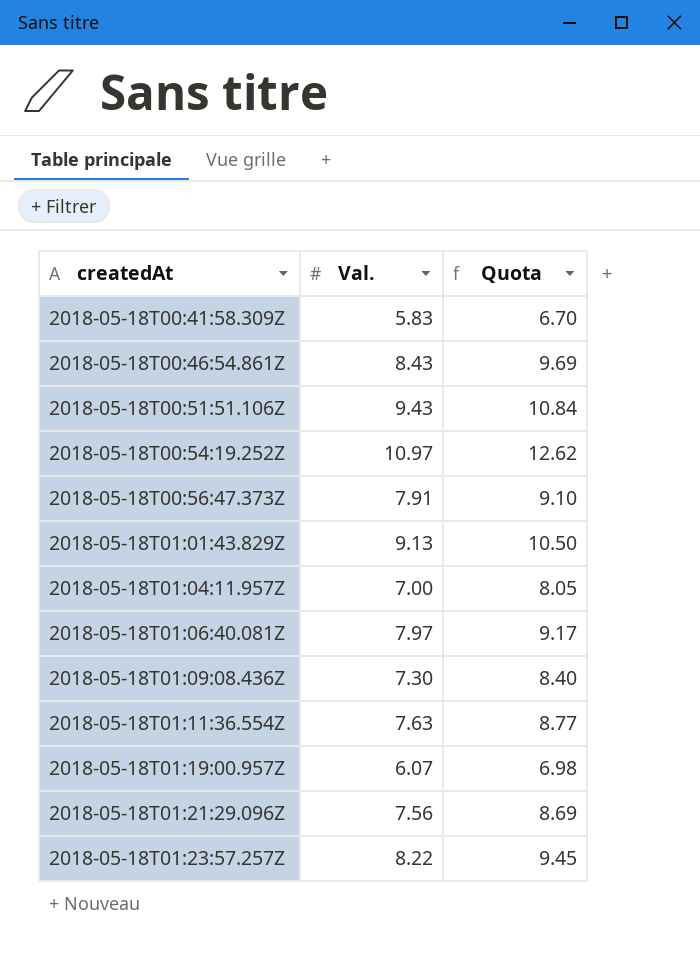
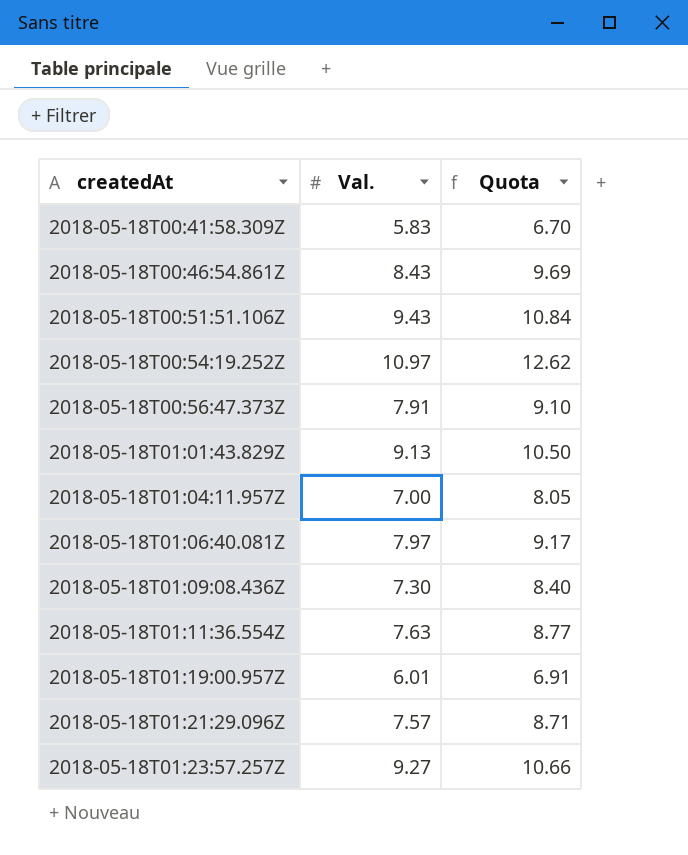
2018-05-18T01:19:00.957Z | Val.: 6.07 -> 6.01
2018-05-18T01:19:00.957Z | Quota: 6.98 -> 6.91
2018-05-18T01:21:29.096Z | Val.: 7.56 -> 7.57
2018-05-18T01:21:29.096Z | Quota: 8.69 -> 8.71
2018-05-18T01:23:57.257Z | Val.: 8.22 -> 9.27
2018-05-18T01:23:57.257Z | Quota: 9.45 -> 10.66

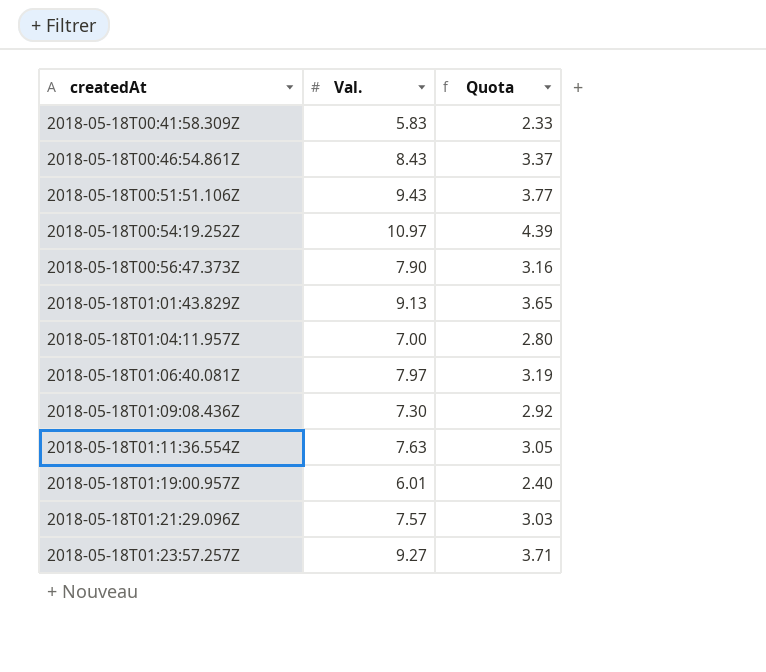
column Quota | formula: [Val.] * 1.15 -> [Val.] * 0.4
2018-05-18T00:56:47.373Z | Val.: 7.91 -> 7.90

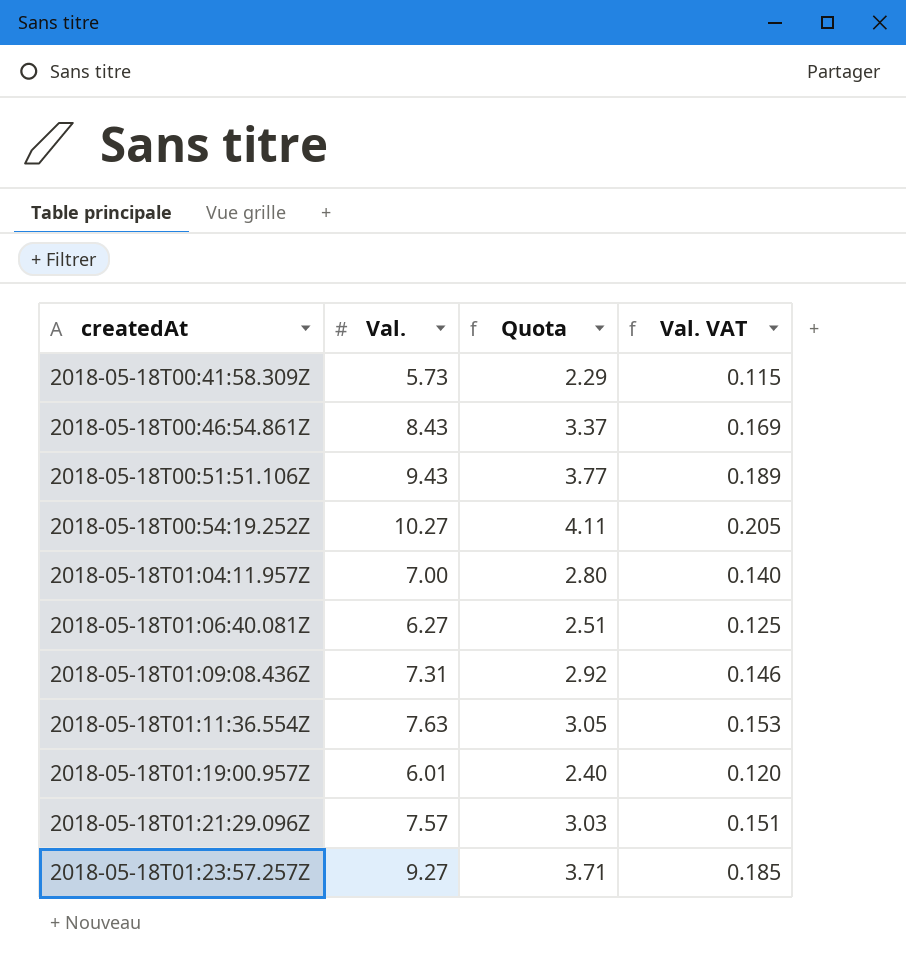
column Val. VAT | formula: none -> [Val.] * 0.02
row 2018-05-18T00:56:47.373Z: 7.90 | 3.16 -> none
row 2018-05-18T01:01:43.829Z: 9.13 | 3.65 -> none
2018-05-18T00:41:58.309Z | Val.: 5.83 -> 5.73
2018-05-18T00:41:58.309Z | Quota: 2.33 -> 2.29
2018-05-18T00:54:19.252Z | Val.: 10.97 -> 10.27
2018-05-18T00:54:19.252Z | Quota: 4.39 -> 4.11
2018-05-18T01:06:40.081Z | Val.: 7.97 -> 6.27
2018-05-18T01:06:40.081Z | Quota: 3.19 -> 2.51
2018-05-18T01:09:08.436Z | Val.: 7.30 -> 7.31

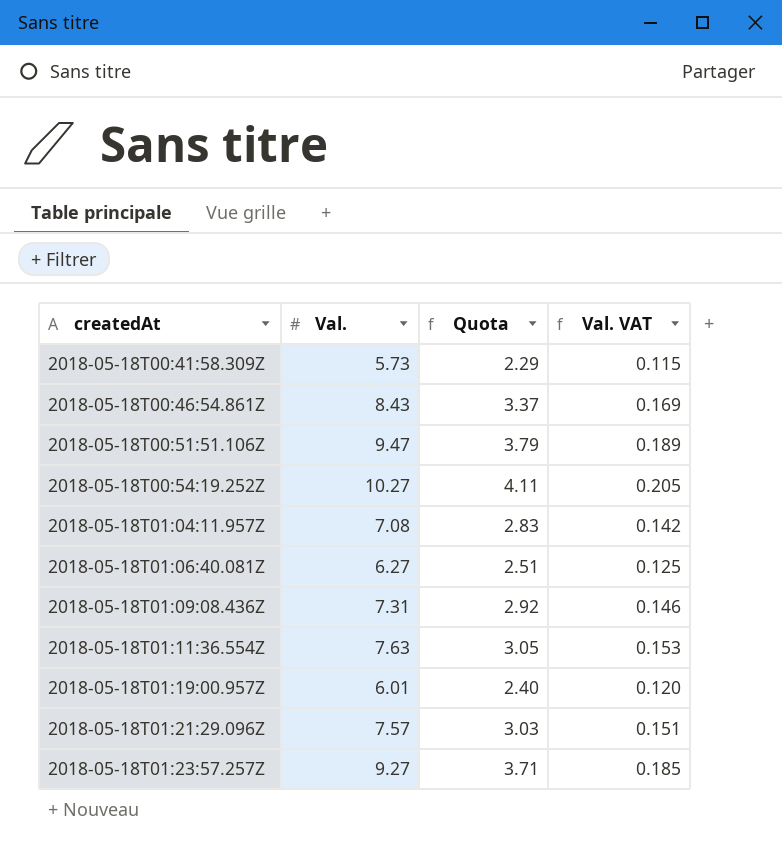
2018-05-18T00:51:51.106Z | Val.: 9.43 -> 9.47
2018-05-18T00:51:51.106Z | Quota: 3.77 -> 3.79
2018-05-18T01:04:11.957Z | Val.: 7.00 -> 7.08
2018-05-18T01:04:11.957Z | Quota: 2.80 -> 2.83
2018-05-18T01:04:11.957Z | Val. VAT: 0.140 -> 0.142

